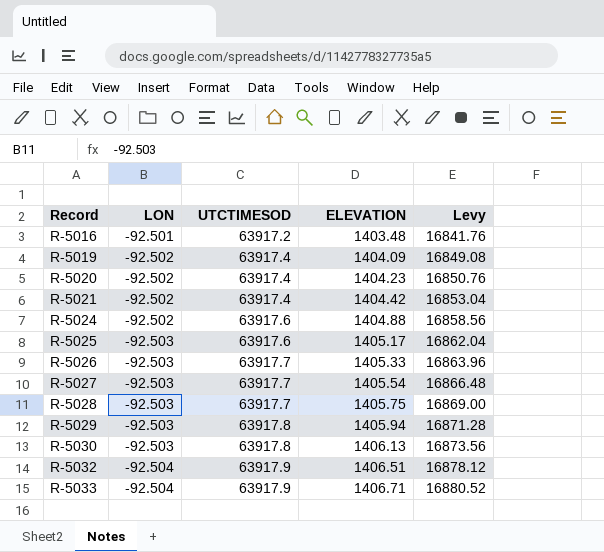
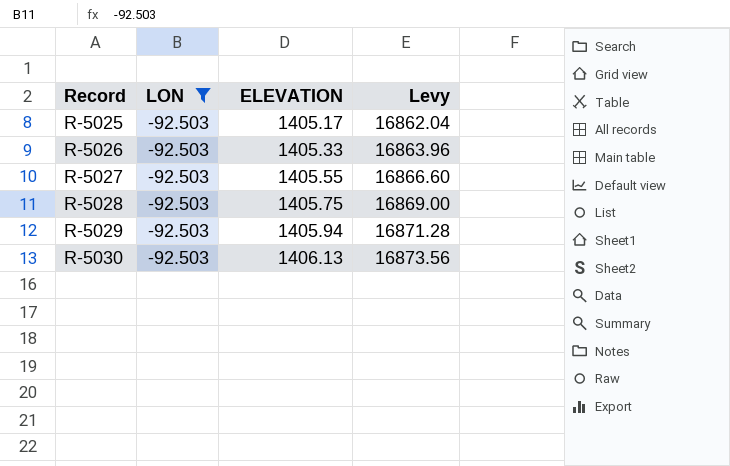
filter: none -> LON = -92.503
column UTCTIMESOD | position: 3 -> none
R-5027 | ELEVATION: 1405.54 -> 1405.55
R-5027 | Levy: 16866.48 -> 16866.60

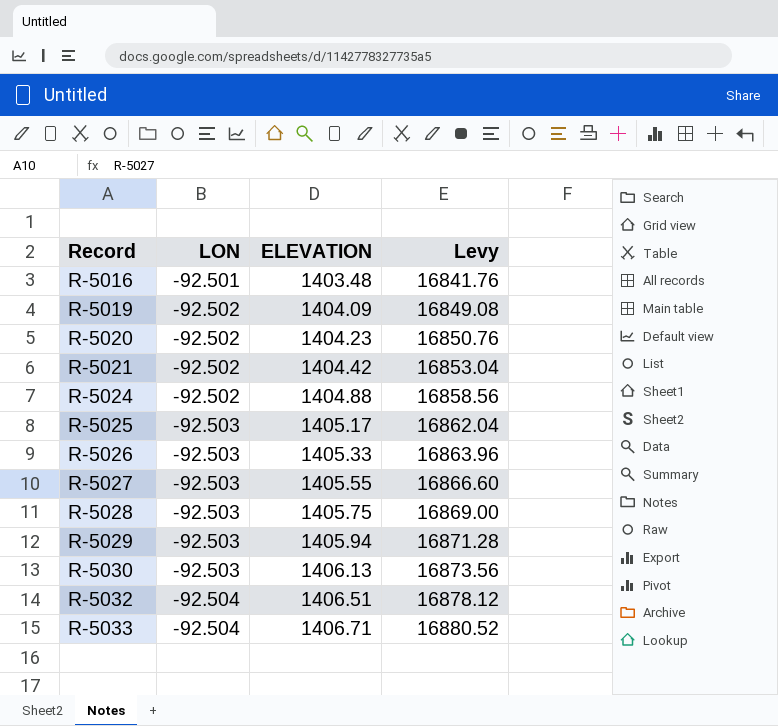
filter: LON = -92.503 -> none

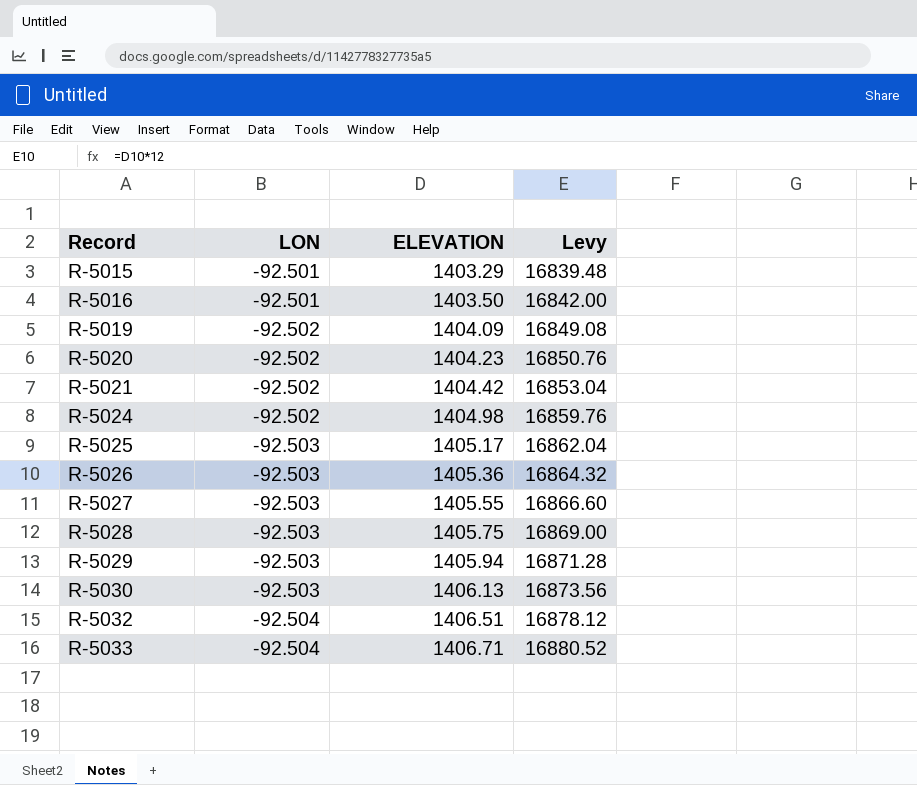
row R-5015: none -> -92.501 | 1403.29 | 16839.48
R-5016 | ELEVATION: 1403.48 -> 1403.50
R-5016 | Levy: 16841.76 -> 16842.00
R-5024 | ELEVATION: 1404.88 -> 1404.98
R-5024 | Levy: 16858.56 -> 16859.76
R-5026 | ELEVATION: 1405.33 -> 1405.36
R-5026 | Levy: 16863.96 -> 16864.32

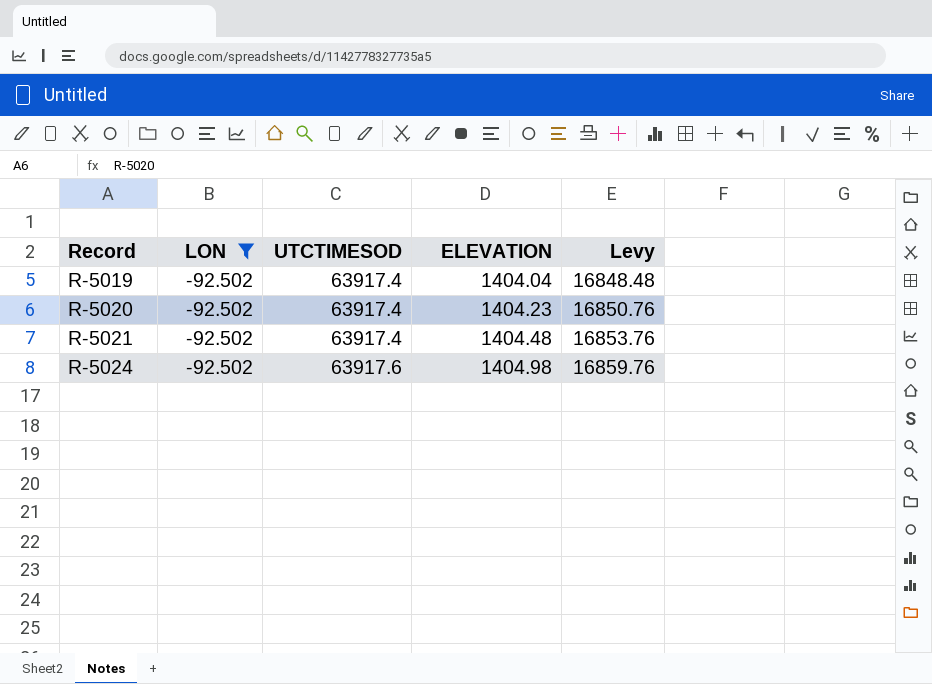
filter: none -> LON = -92.502
column UTCTIMESOD | position: none -> 3
R-5019 | ELEVATION: 1404.09 -> 1404.04
R-5019 | Levy: 16849.08 -> 16848.48
R-5021 | ELEVATION: 1404.42 -> 1404.48
R-5021 | Levy: 16853.04 -> 16853.76

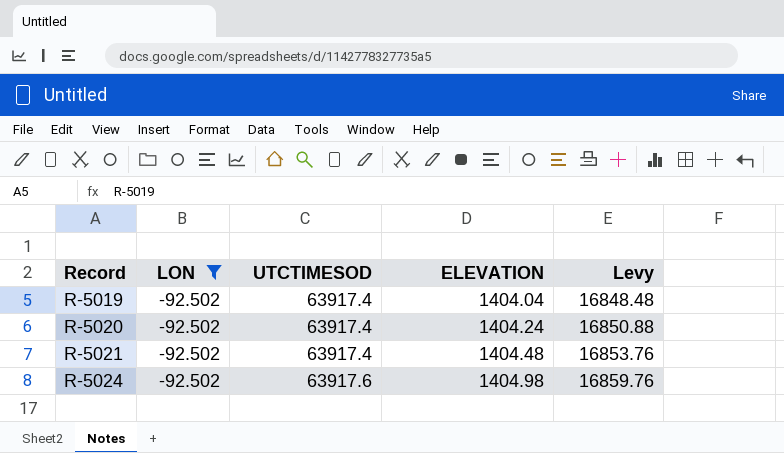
R-5020 | ELEVATION: 1404.23 -> 1404.24
R-5020 | Levy: 16850.76 -> 16850.88

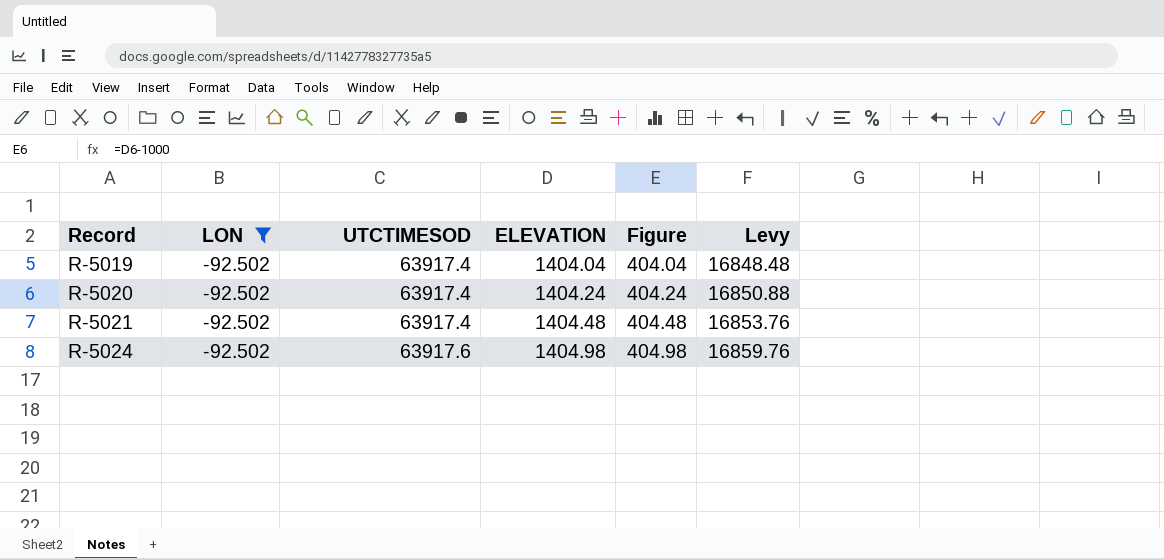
column Figure | formula: none -> [ELEVATION] - 1000

